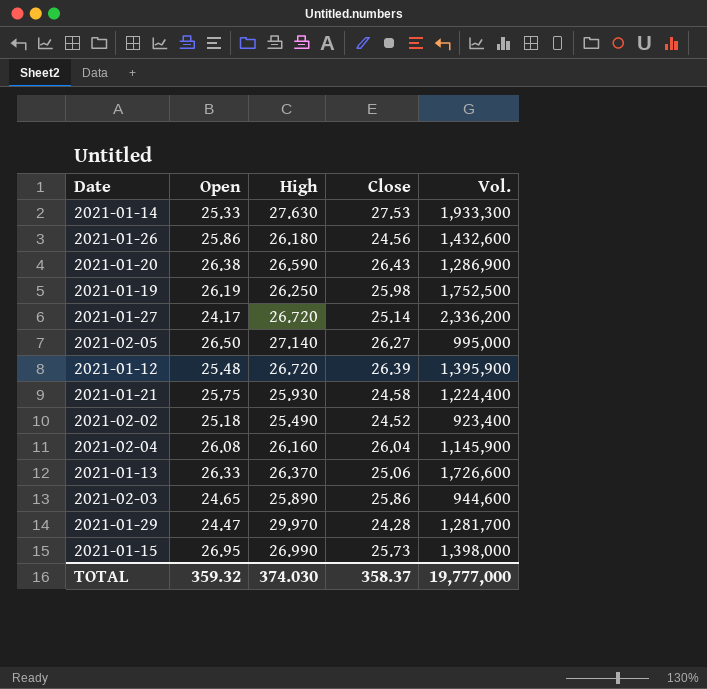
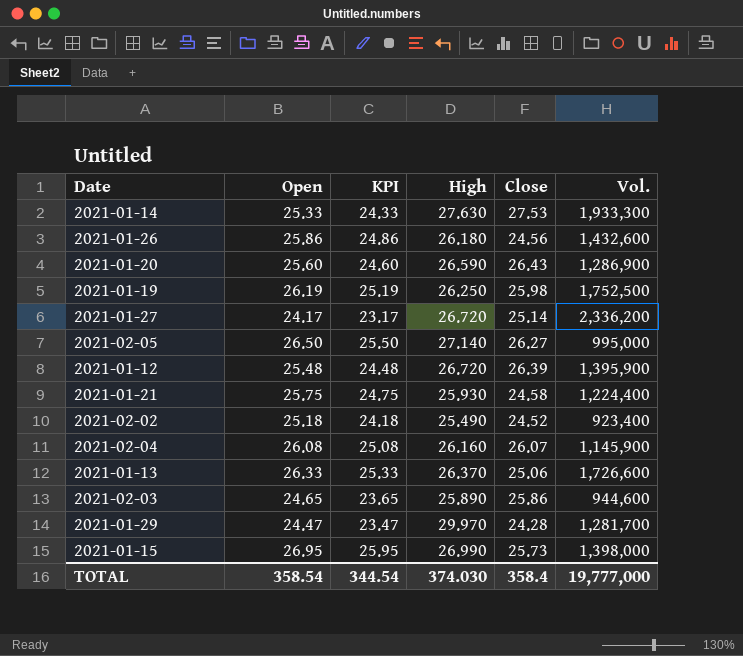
column KPI | formula: none -> [Open] - 1
2021-01-20 | Open: 26.38 -> 25.60
2021-02-04 | Close: 26.04 -> 26.07
TOTAL | Open: 359.32 -> 358.54
TOTAL | Close: 358.37 -> 358.4

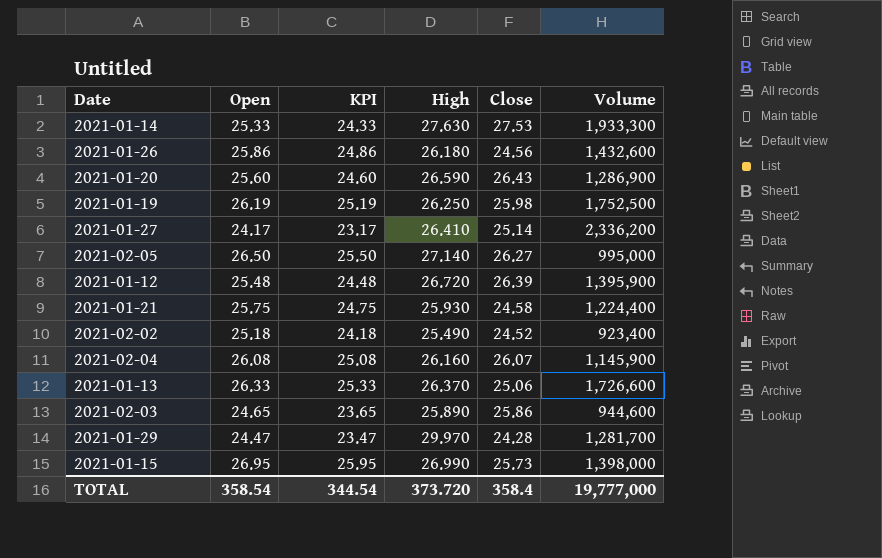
column name: Vol. -> Volume
2021-01-27 | High: 26.720 -> 26.410
TOTAL | High: 374.030 -> 373.720

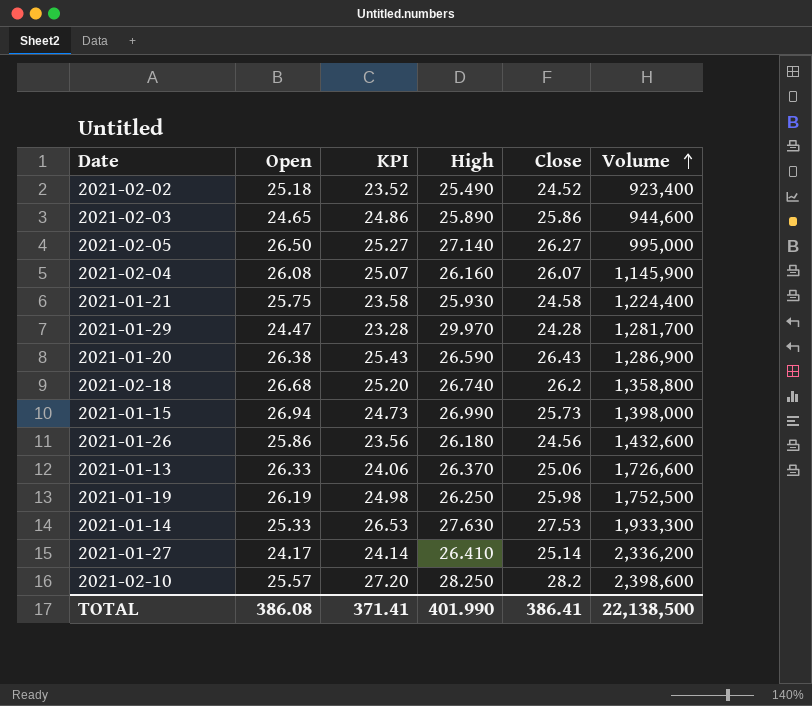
row order: none -> Volume ascending
column KPI | formula: [Open] - 1 -> [Close] - 1
row 2021-01-12: 25.48 | 24.48 | 26.720 | 26.39 | 1,395,900 -> none
2021-01-20 | Open: 25.60 -> 26.38
row 2021-02-18: none -> 26.68 | 25.20 | 26.740 | 26.2 | 1,358,800
2021-01-15 | Open: 26.95 -> 26.94
row 2021-02-10: none -> 25.57 | 27.20 | 28.250 | 28.2 | 2,398,600
TOTAL | Open: 358.54 -> 386.08
TOTAL | KPI: 344.54 -> 371.41
TOTAL | High: 373.720 -> 401.990
TOTAL | Close: 358.4 -> 386.41
TOTAL | Volume: 19,777,000 -> 22,138,500

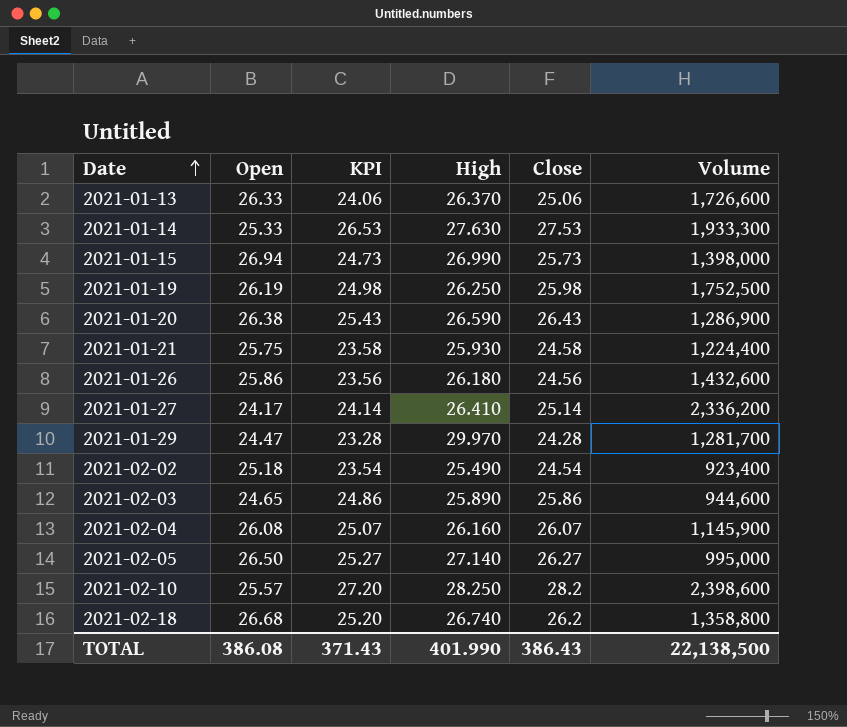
row order: Volume ascending -> Date ascending
2021-02-02 | KPI: 23.52 -> 23.54
2021-02-02 | Close: 24.52 -> 24.54
TOTAL | KPI: 371.41 -> 371.43
TOTAL | Close: 386.41 -> 386.43

